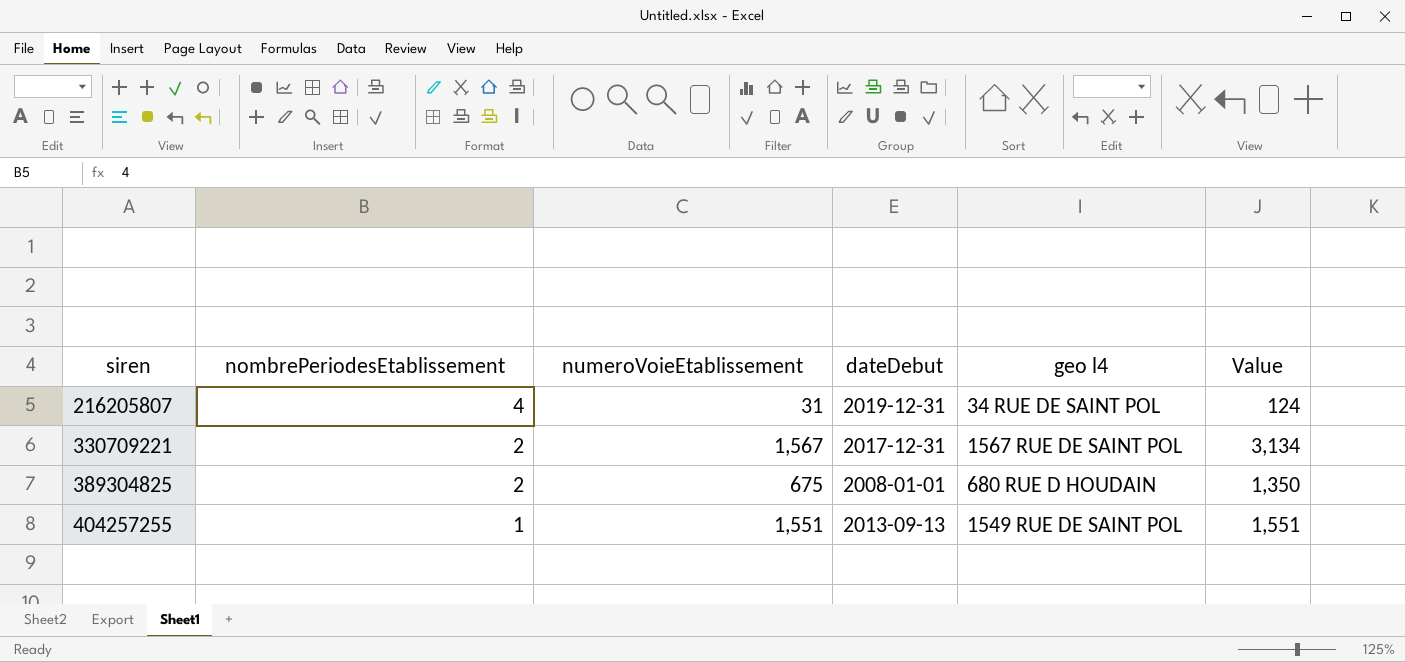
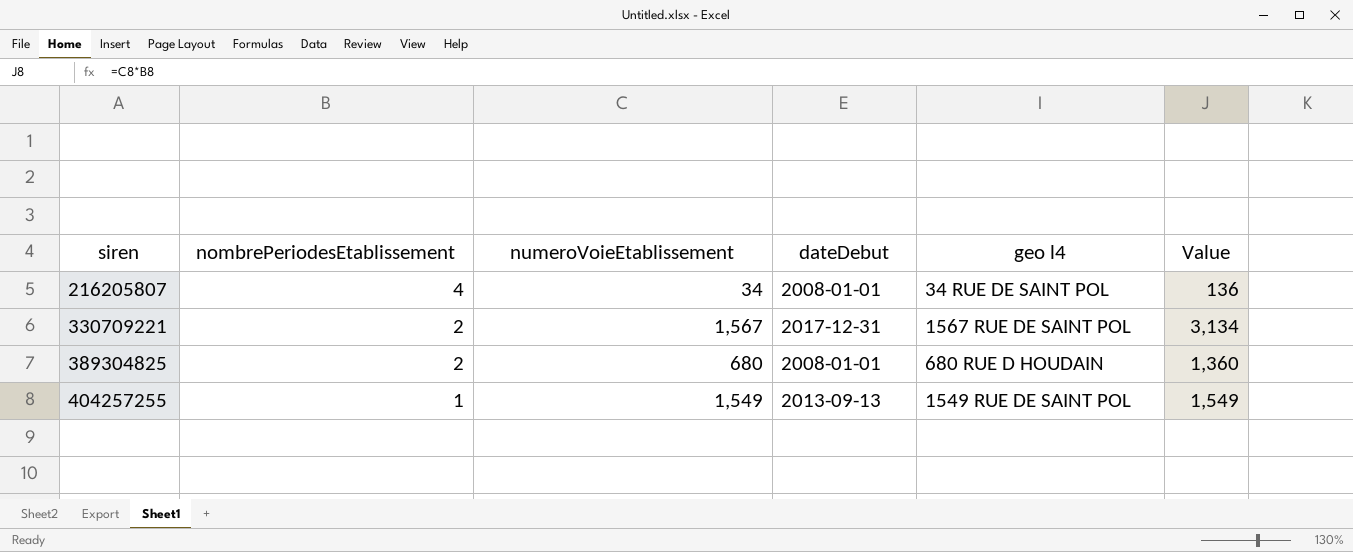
216205807 | numeroVoieEtablissement: 31 -> 34
216205807 | dateDebut: 2019-12-31 -> 2008-01-01
216205807 | Value: 124 -> 136
389304825 | numeroVoieEtablissement: 675 -> 680
389304825 | Value: 1,350 -> 1,360
404257255 | numeroVoieEtablissement: 1,551 -> 1,549
404257255 | Value: 1,551 -> 1,549

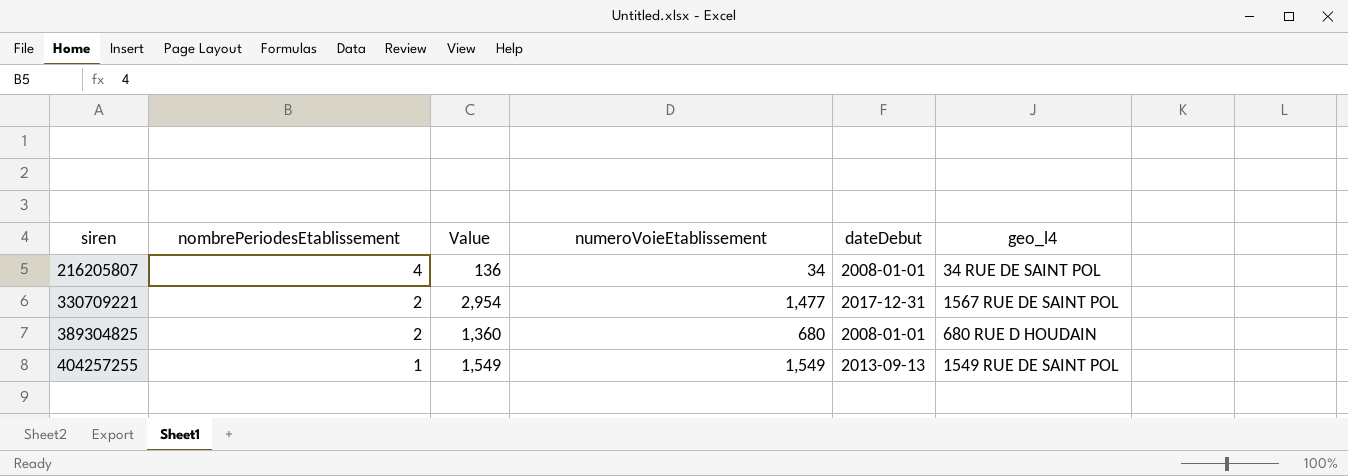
column Value | position: 6 -> 3
column name: geo l4 -> geo_l4
330709221 | Value: 3,134 -> 2,954
330709221 | numeroVoieEtablissement: 1,567 -> 1,477

